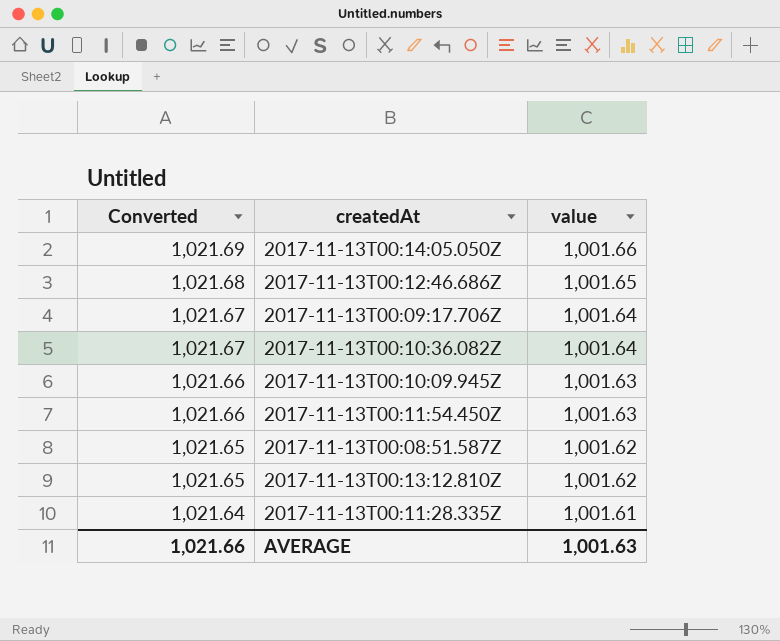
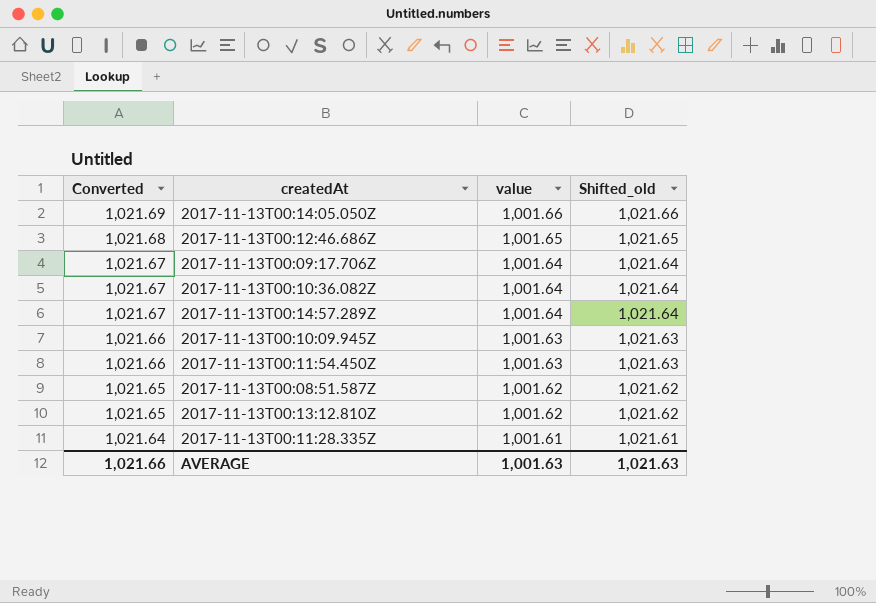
column Shifted_old | formula: none -> [value] + 20
row 2017-11-13T00:14:57.289Z: none -> 1,021.67 | 1,001.64 | 1,021.64

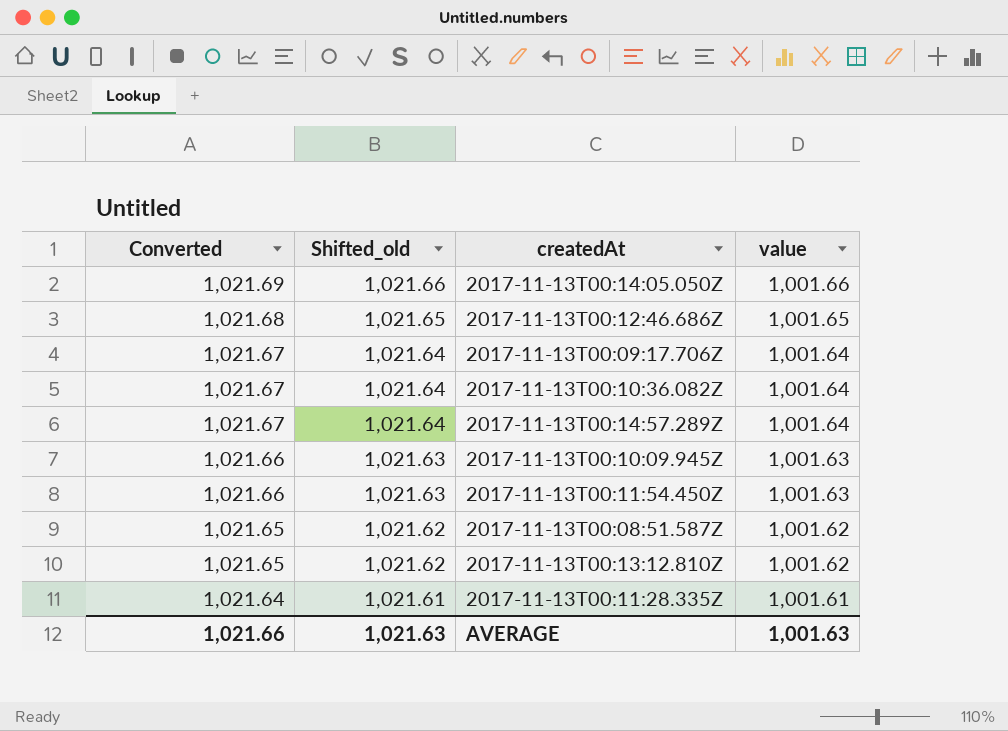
column Shifted_old | position: 4 -> 2

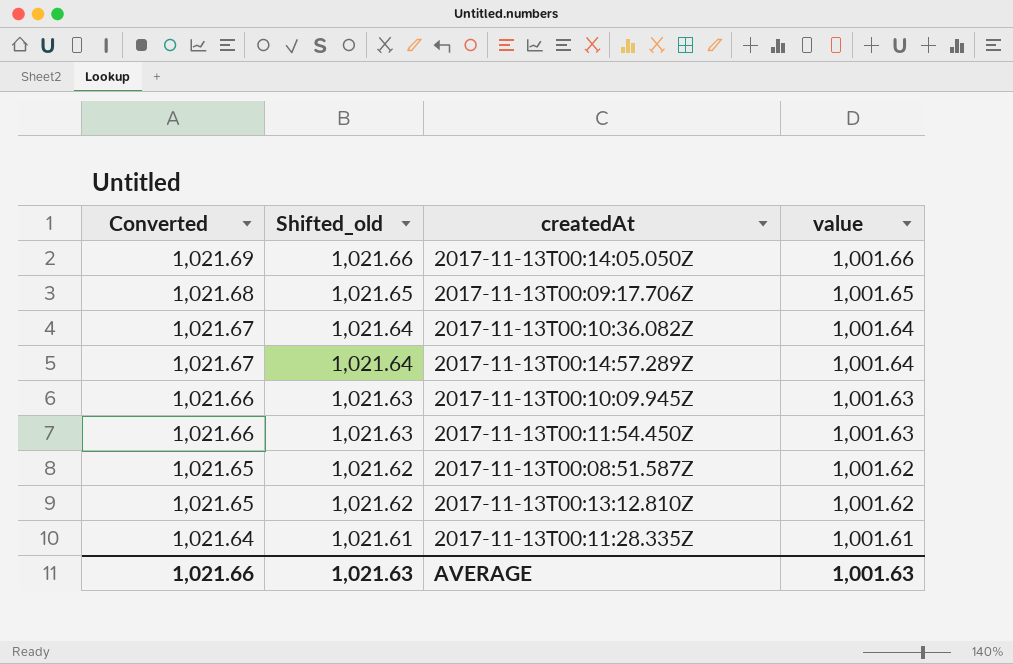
row 2017-11-13T00:12:46.686Z: 1,021.68 | 1,021.65 | 1,001.65 -> none
2017-11-13T00:09:17.706Z | Converted: 1,021.67 -> 1,021.68
2017-11-13T00:09:17.706Z | Shifted_old: 1,021.64 -> 1,021.65
2017-11-13T00:09:17.706Z | value: 1,001.64 -> 1,001.65

